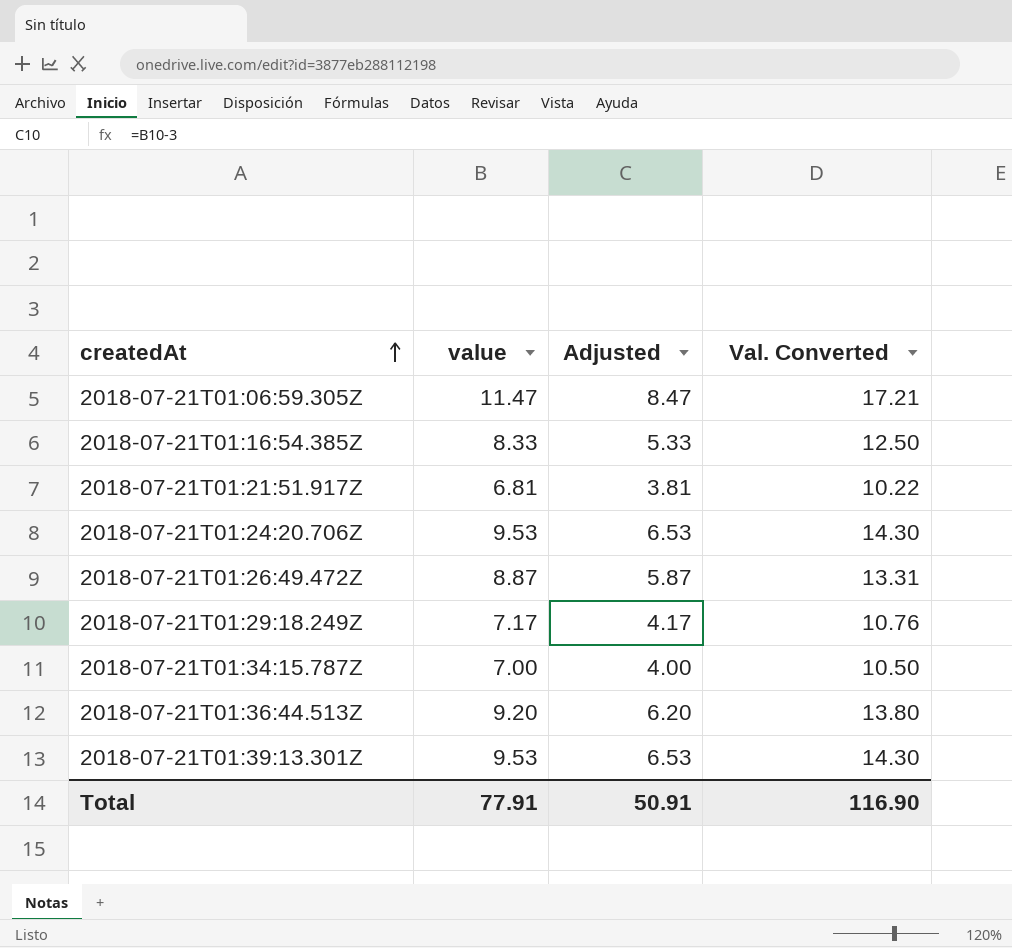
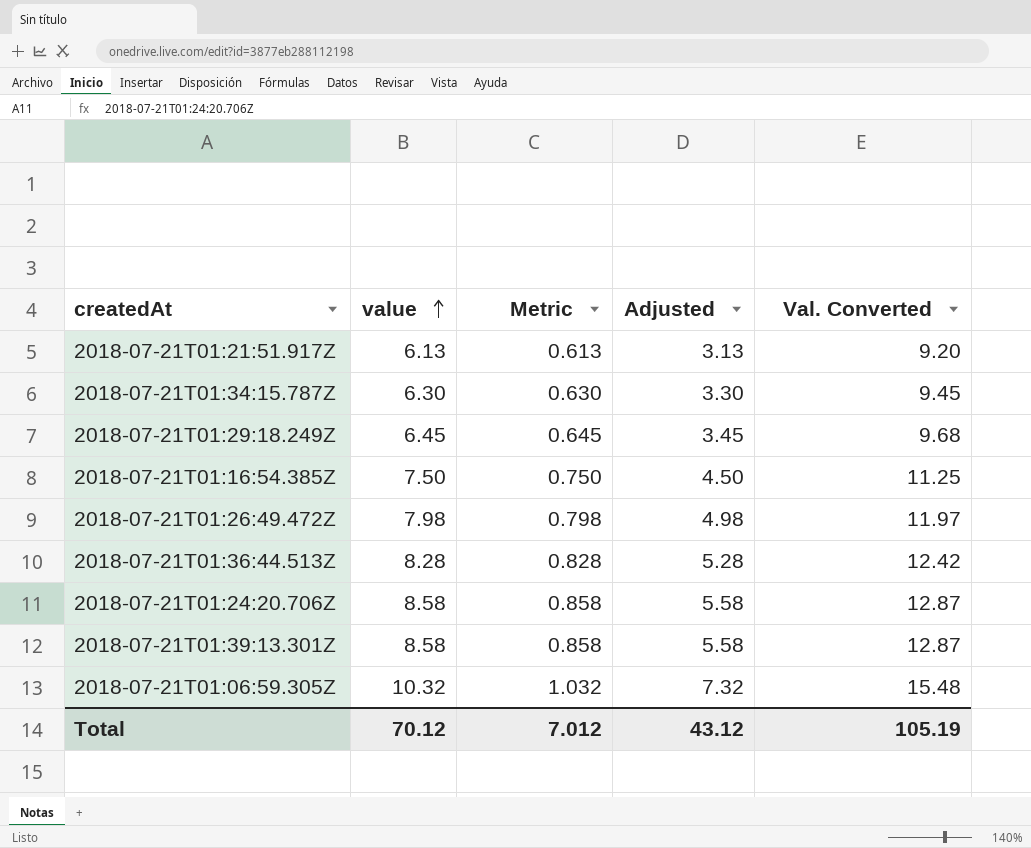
row order: createdAt ascending -> value ascending
column Metric | formula: none -> [value] * 0.1
2018-07-21T01:21:51.917Z | value: 6.81 -> 6.13
2018-07-21T01:21:51.917Z | Adjusted: 3.81 -> 3.13
2018-07-21T01:21:51.917Z | Val. Converted: 10.22 -> 9.20
2018-07-21T01:34:15.787Z | value: 7.00 -> 6.30
2018-07-21T01:34:15.787Z | Adjusted: 4.00 -> 3.30
2018-07-21T01:34:15.787Z | Val. Converted: 10.50 -> 9.45
2018-07-21T01:29:18.249Z | value: 7.17 -> 6.45
2018-07-21T01:29:18.249Z | Adjusted: 4.17 -> 3.45
2018-07-21T01:29:18.249Z | Val. Converted: 10.76 -> 9.68
2018-07-21T01:16:54.385Z | value: 8.33 -> 7.50
2018-07-21T01:16:54.385Z | Adjusted: 5.33 -> 4.50
2018-07-21T01:16:54.385Z | Val. Converted: 12.50 -> 11.25
2018-07-21T01:26:49.472Z | value: 8.87 -> 7.98
2018-07-21T01:26:49.472Z | Adjusted: 5.87 -> 4.98
2018-07-21T01:26:49.472Z | Val. Converted: 13.31 -> 11.97
2018-07-21T01:36:44.513Z | value: 9.20 -> 8.28
2018-07-21T01:36:44.513Z | Adjusted: 6.20 -> 5.28
2018-07-21T01:36:44.513Z | Val. Converted: 13.80 -> 12.42
2018-07-21T01:24:20.706Z | value: 9.53 -> 8.58
2018-07-21T01:24:20.706Z | Adjusted: 6.53 -> 5.58
2018-07-21T01:24:20.706Z | Val. Converted: 14.30 -> 12.87
2018-07-21T01:39:13.301Z | value: 9.53 -> 8.58
2018-07-21T01:39:13.301Z | Adjusted: 6.53 -> 5.58
2018-07-21T01:39:13.301Z | Val. Converted: 14.30 -> 12.87
2018-07-21T01:06:59.305Z | value: 11.47 -> 10.32
2018-07-21T01:06:59.305Z | Adjusted: 8.47 -> 7.32
2018-07-21T01:06:59.305Z | Val. Converted: 17.21 -> 15.48
Total | value: 77.91 -> 70.12
Total | Adjusted: 50.91 -> 43.12
Total | Val. Converted: 116.90 -> 105.19

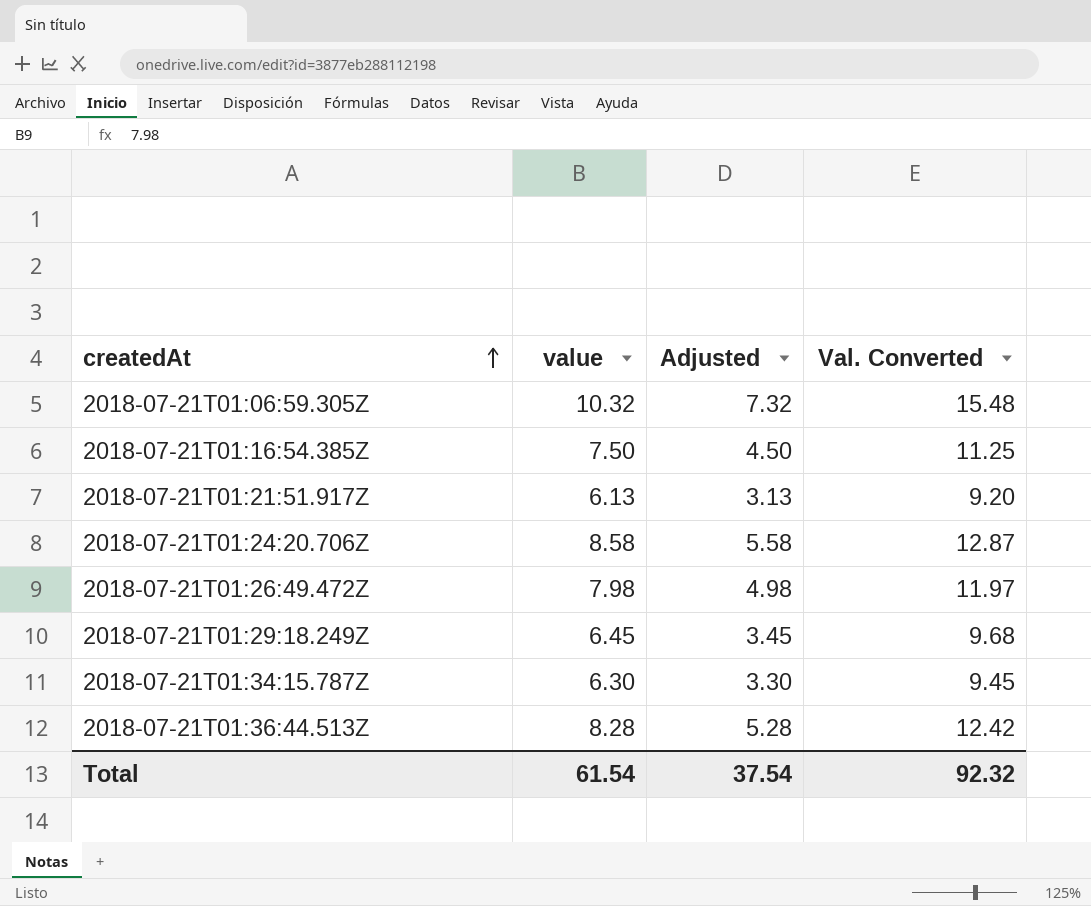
row order: value ascending -> createdAt ascending
column Metric | formula: [value] * 0.1 -> none
row 2018-07-21T01:39:13.301Z: 8.58 | 0.858 | 5.58 | 12.87 -> none
Total | value: 70.12 -> 61.54
Total | Adjusted: 43.12 -> 37.54
Total | Val. Converted: 105.19 -> 92.32

